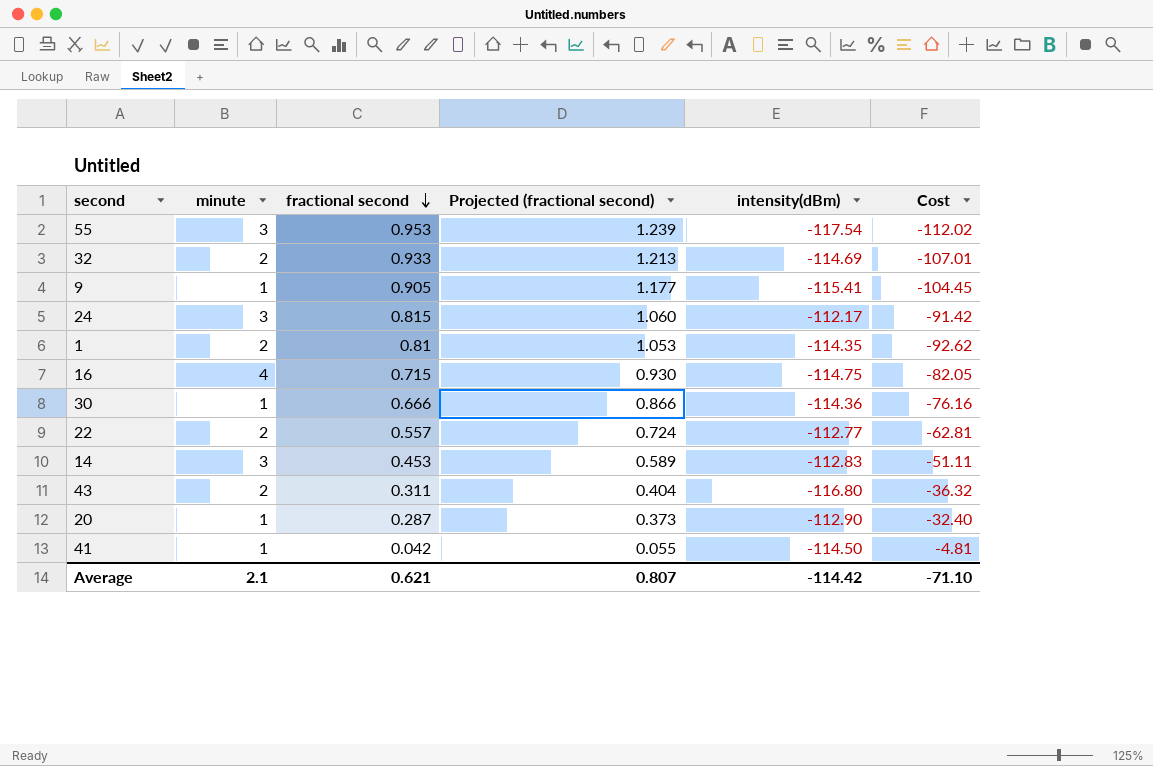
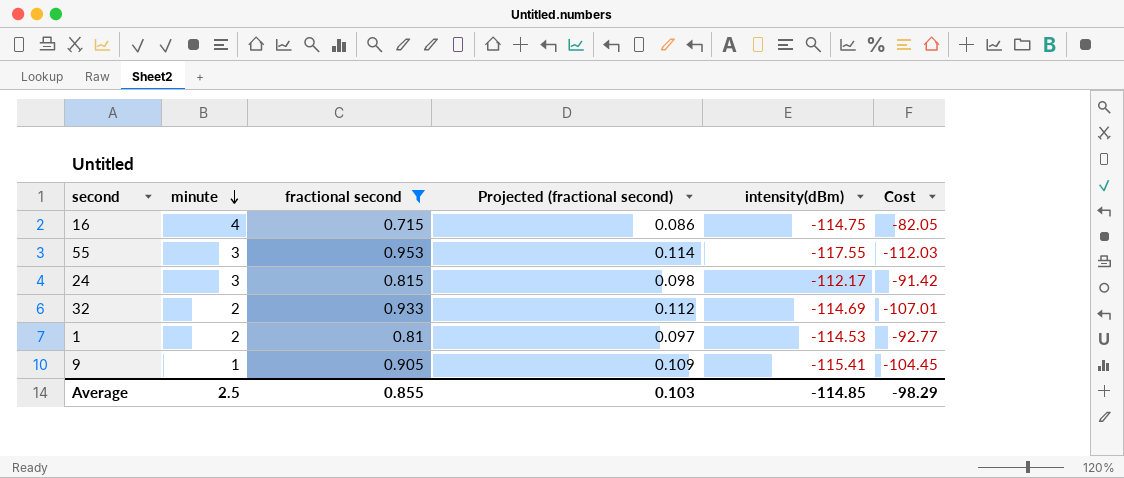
filter: none -> fractional second >= 0.715
row order: fractional second descending -> minute descending
column Projected (fractional second) | formula: [fractional second] * 1.3 -> [fractional second] * 0.12
55 | intensity(dBm): -117.54 -> -117.55
55 | Cost: -112.02 -> -112.03
1 | intensity(dBm): -114.35 -> -114.53
1 | Cost: -92.62 -> -92.77
Average | minute: 2.1 -> 2.5
Average | fractional second: 0.621 -> 0.855
Average | Projected (fractional second): 0.807 -> 0.103
Average | intensity(dBm): -114.42 -> -114.85
Average | Cost: -71.10 -> -98.29

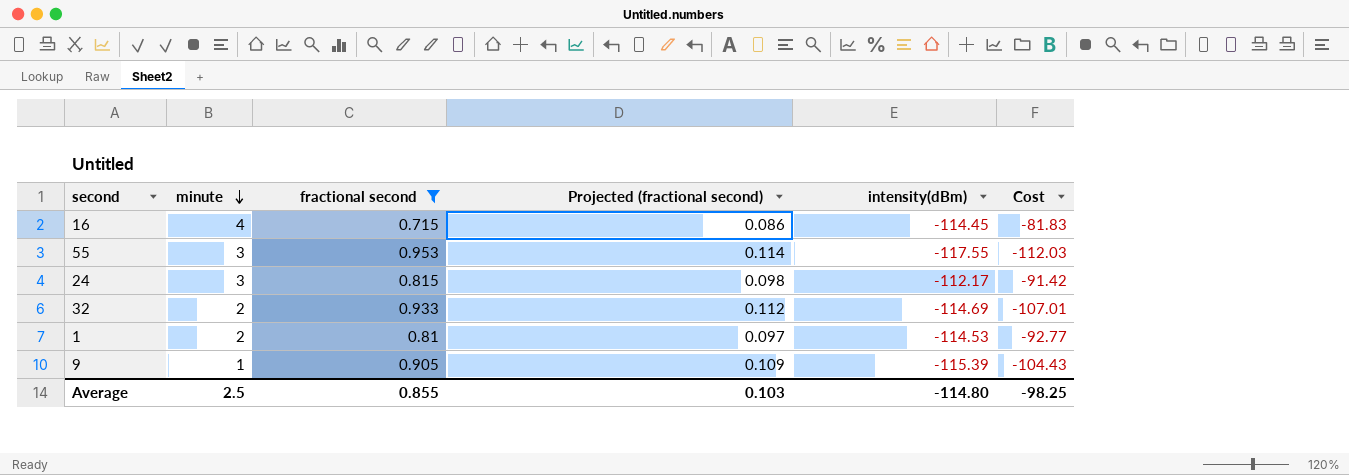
16 | intensity(dBm): -114.75 -> -114.45
16 | Cost: -82.05 -> -81.83
9 | intensity(dBm): -115.41 -> -115.39
9 | Cost: -104.45 -> -104.43
Average | intensity(dBm): -114.85 -> -114.80
Average | Cost: -98.29 -> -98.25

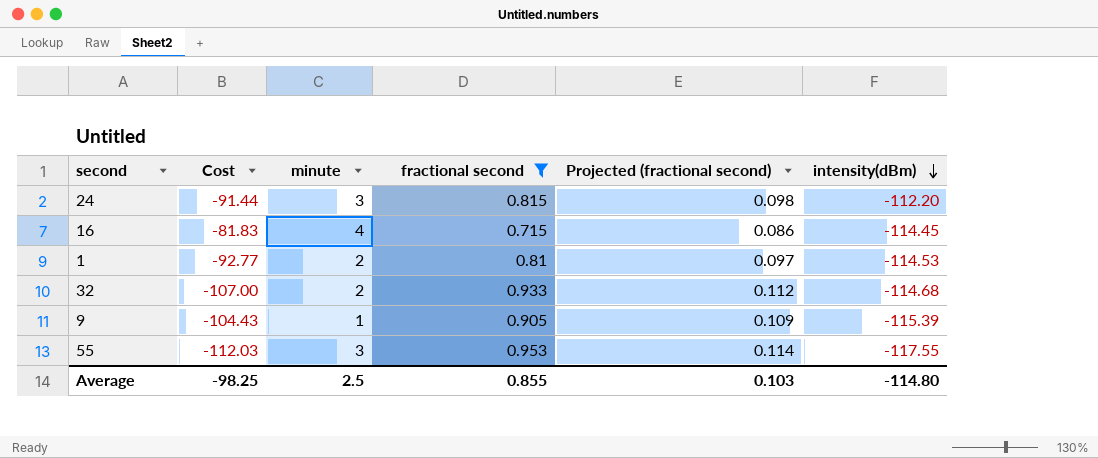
row order: minute descending -> intensity(dBm) descending
column Cost | position: 6 -> 2
24 | Cost: -91.42 -> -91.44
24 | intensity(dBm): -112.17 -> -112.20
32 | Cost: -107.01 -> -107.00
32 | intensity(dBm): -114.69 -> -114.68

